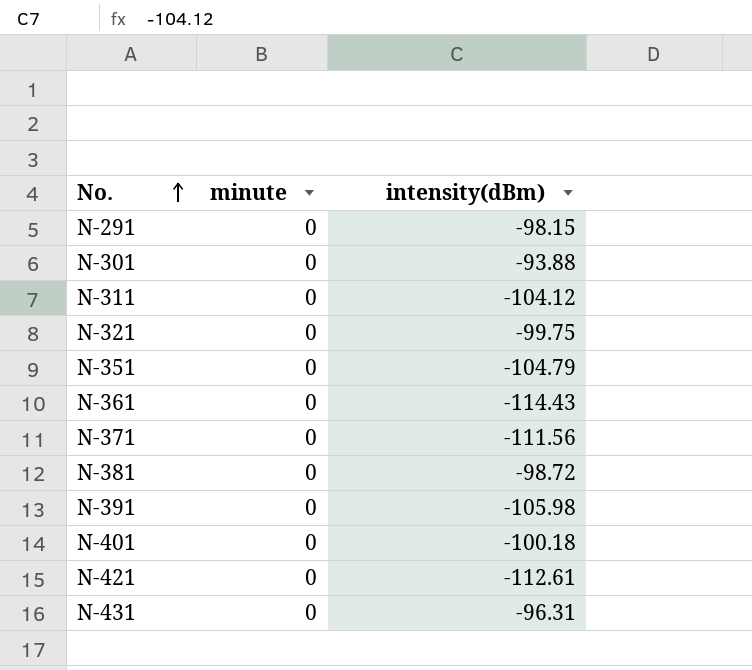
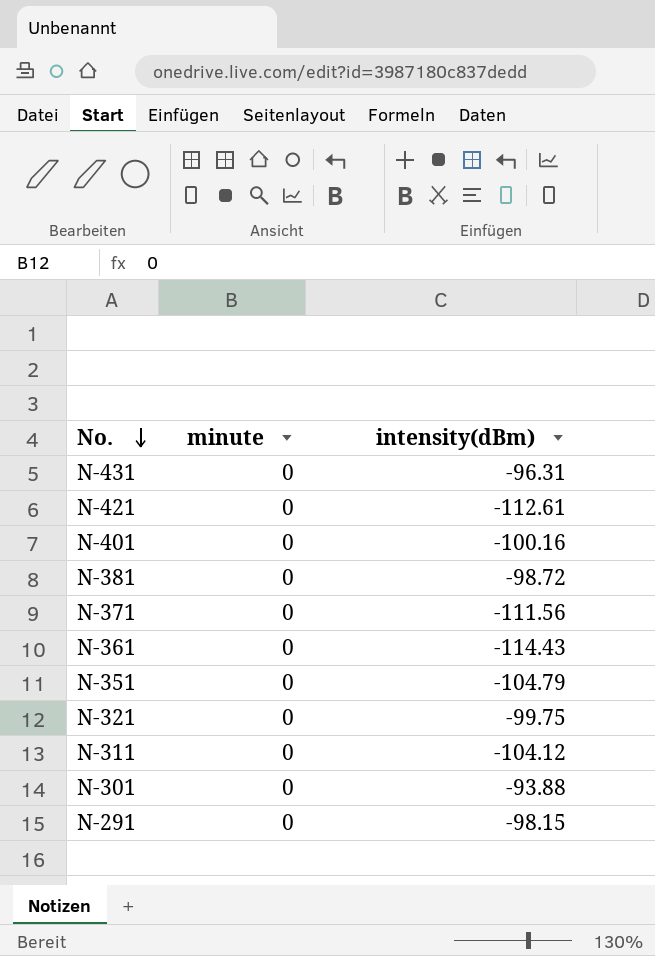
row order: No. ascending -> No. descending
row N-391: 0 | -105.98 -> none
N-401 | intensity(dBm): -100.18 -> -100.16

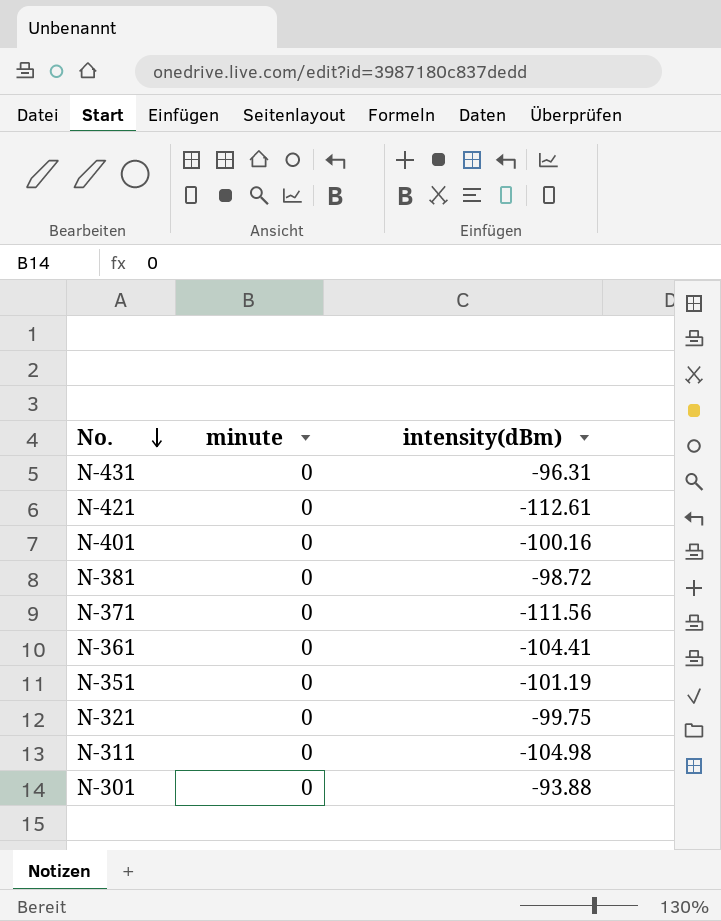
row N-291: 0 | -98.15 -> none
N-361 | intensity(dBm): -114.43 -> -104.41
N-351 | intensity(dBm): -104.79 -> -101.19
N-311 | intensity(dBm): -104.12 -> -104.98

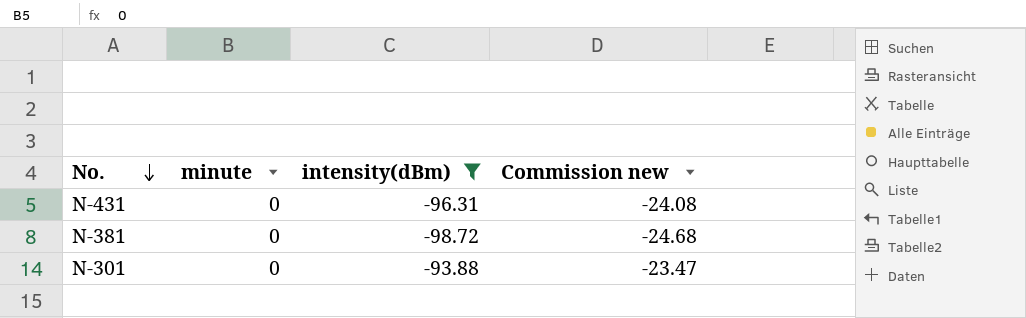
filter: none -> intensity(dBm) >= -98.72
column Commission new | formula: none -> [intensity(dBm)] * 0.25

